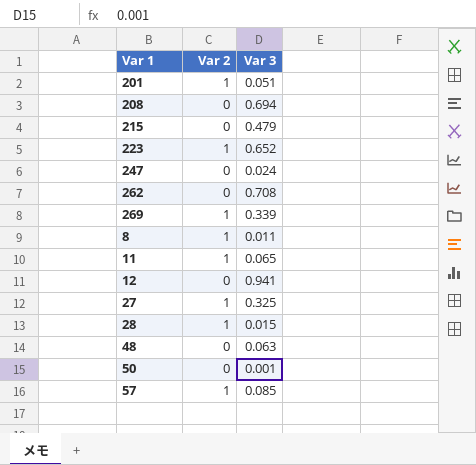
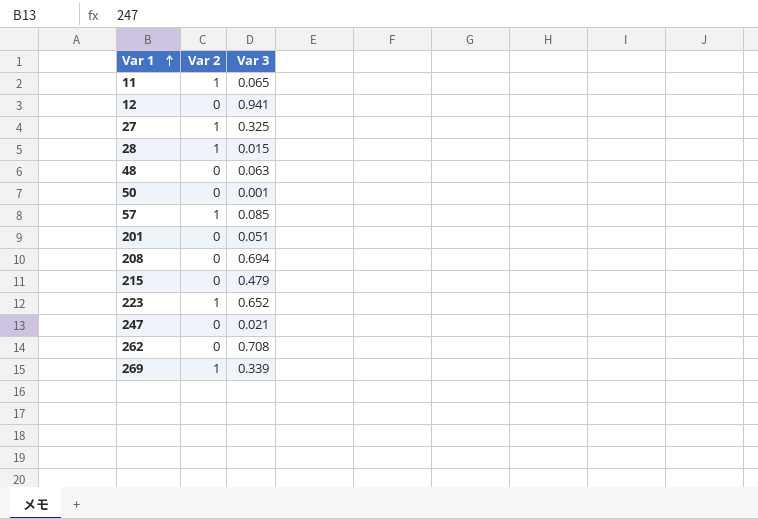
row order: none -> Var 1 ascending
row 8: 1 | 0.011 -> none
201 | Var 2: 1 -> 0
247 | Var 3: 0.024 -> 0.021

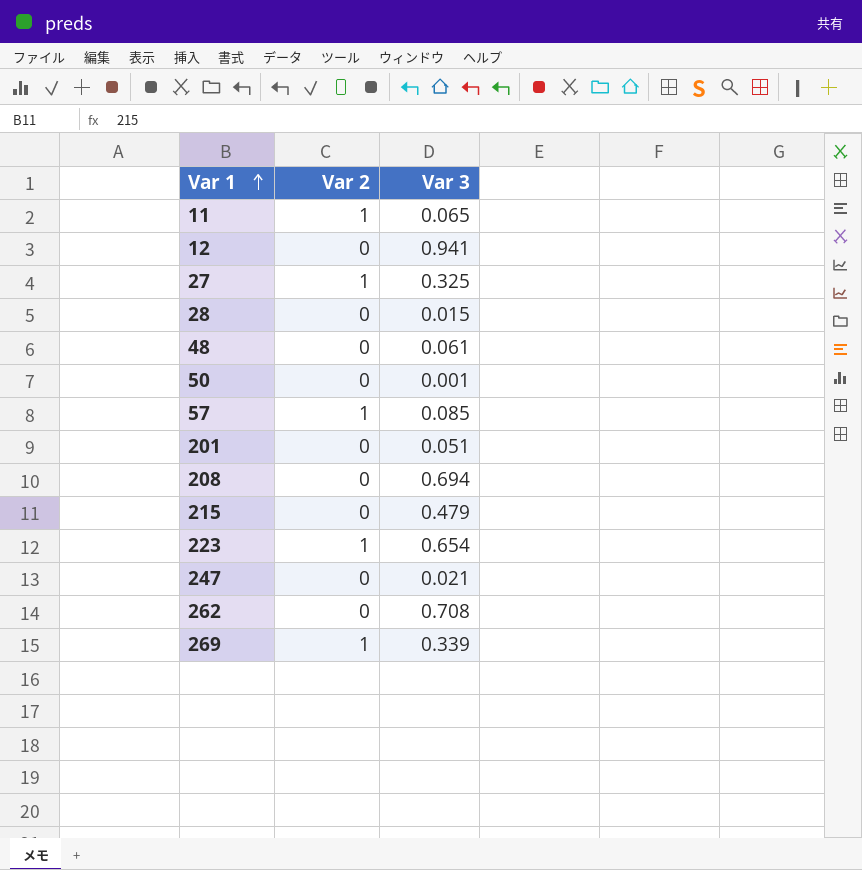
28 | Var 2: 1 -> 0
48 | Var 3: 0.063 -> 0.061
223 | Var 3: 0.652 -> 0.654

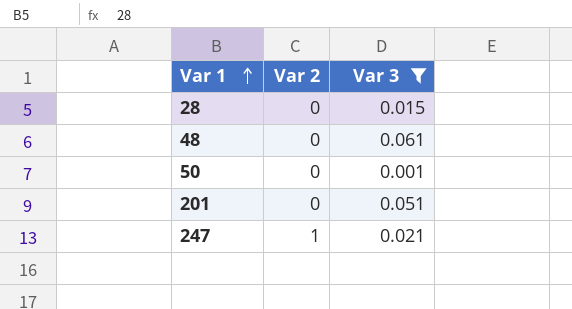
filter: none -> Var 3 <= 0.061
247 | Var 2: 0 -> 1

